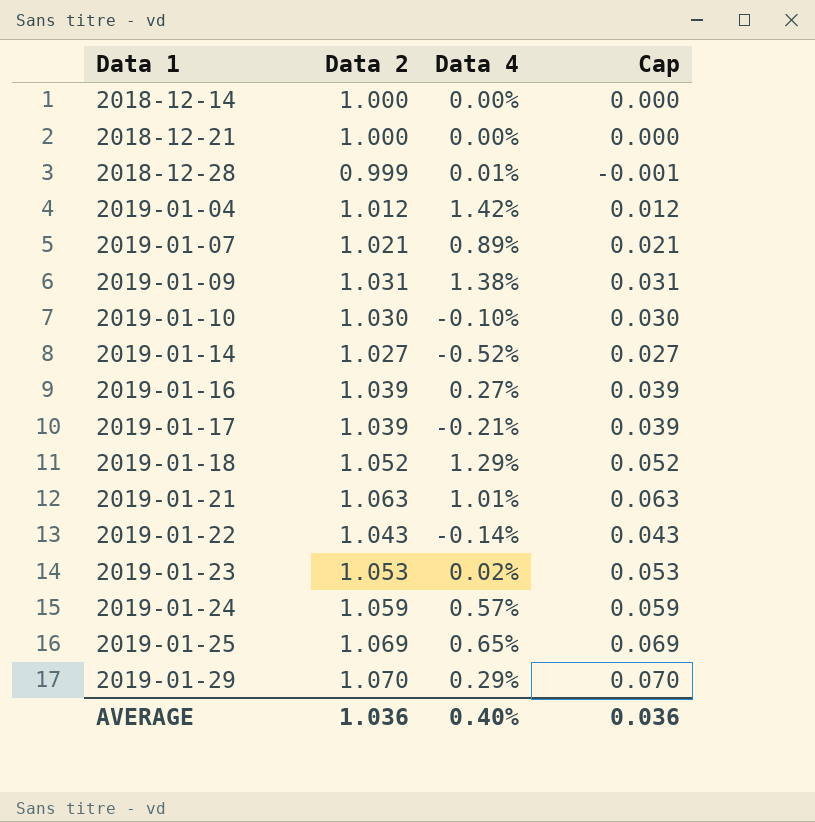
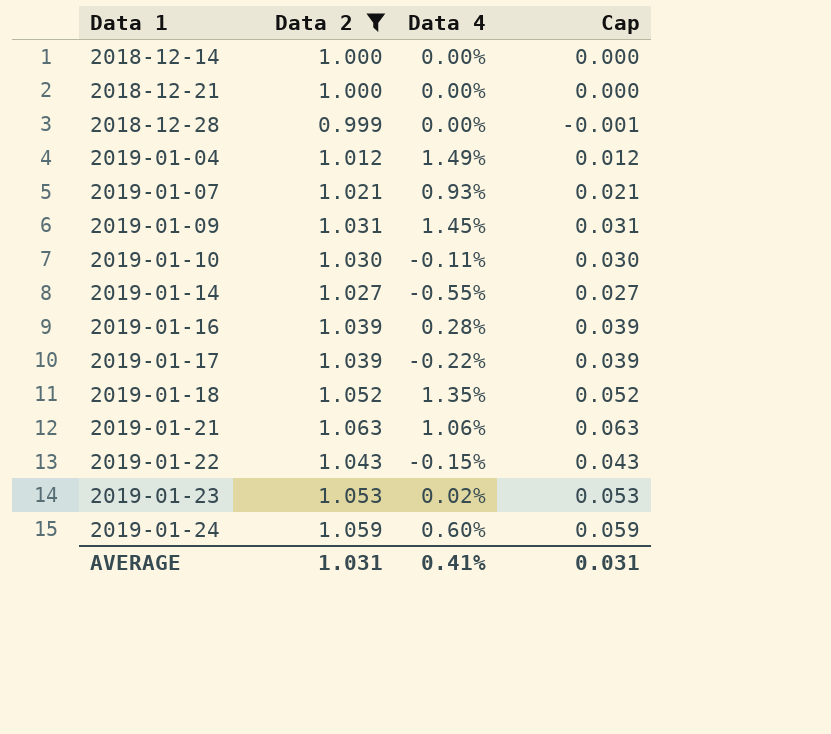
filter: none -> Data 2 <= 1.063
2018-12-28 | Data 4: 0.01% -> 0.00%
2019-01-04 | Data 4: 1.42% -> 1.49%
2019-01-07 | Data 4: 0.89% -> 0.93%
2019-01-09 | Data 4: 1.38% -> 1.45%
2019-01-10 | Data 4: -0.10% -> -0.11%
2019-01-14 | Data 4: -0.52% -> -0.55%
2019-01-16 | Data 4: 0.27% -> 0.28%
2019-01-17 | Data 4: -0.21% -> -0.22%
2019-01-18 | Data 4: 1.29% -> 1.35%
2019-01-21 | Data 4: 1.01% -> 1.06%
2019-01-22 | Data 4: -0.14% -> -0.15%
2019-01-24 | Data 4: 0.57% -> 0.60%
AVERAGE | Data 2: 1.036 -> 1.031
AVERAGE | Data 4: 0.40% -> 0.41%
AVERAGE | Cap: 0.036 -> 0.031

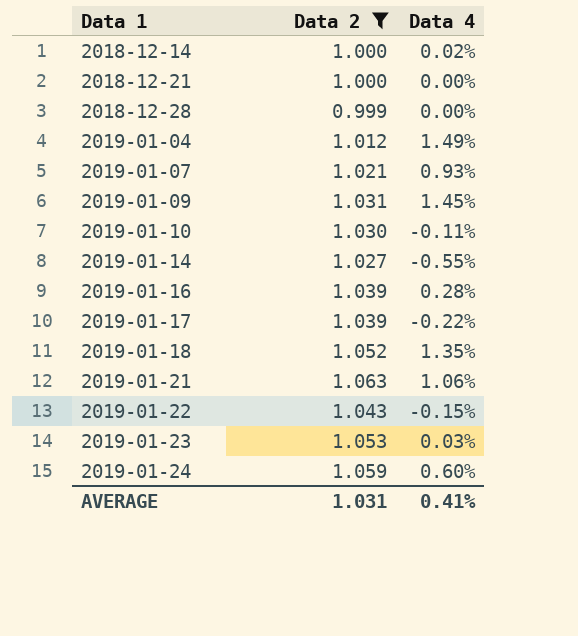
column Cap | formula: [Data 2] - 1 -> none
2018-12-14 | Data 4: 0.00% -> 0.02%
2019-01-23 | Data 4: 0.02% -> 0.03%

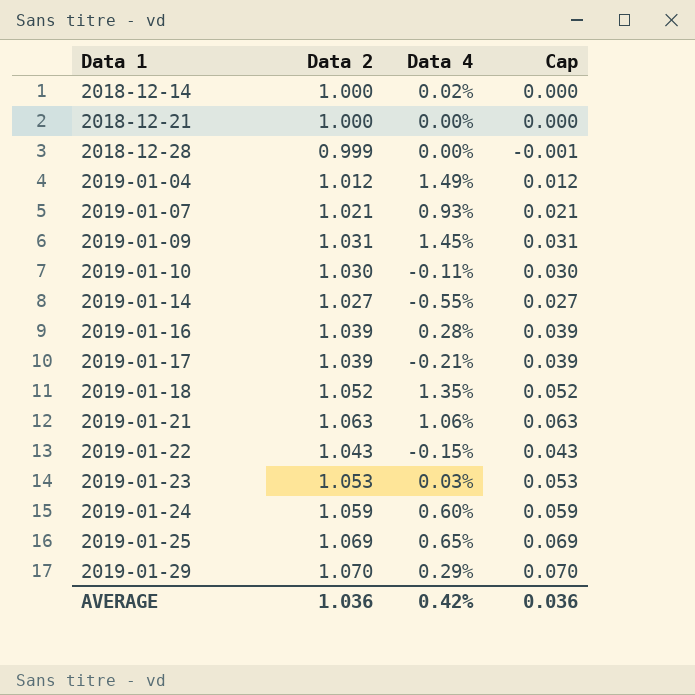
filter: Data 2 <= 1.063 -> none
column Cap | formula: none -> [Data 2] - 1
2019-01-17 | Data 4: -0.22% -> -0.21%
AVERAGE | Data 2: 1.031 -> 1.036
AVERAGE | Data 4: 0.41% -> 0.42%

